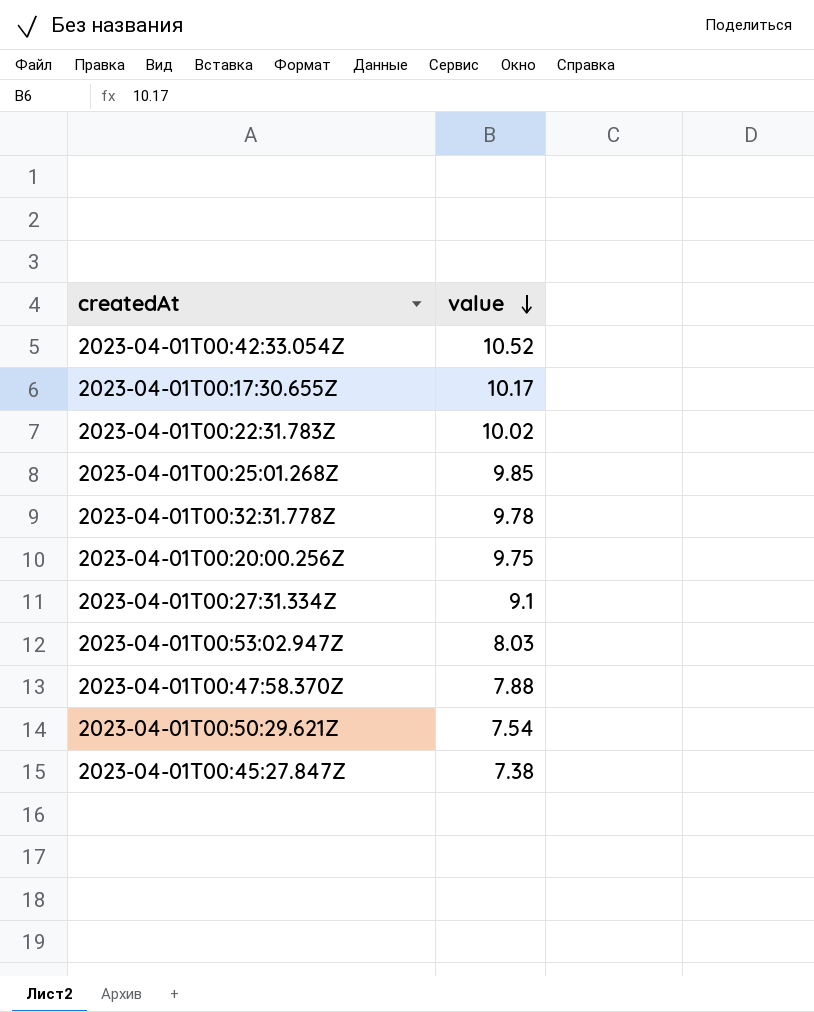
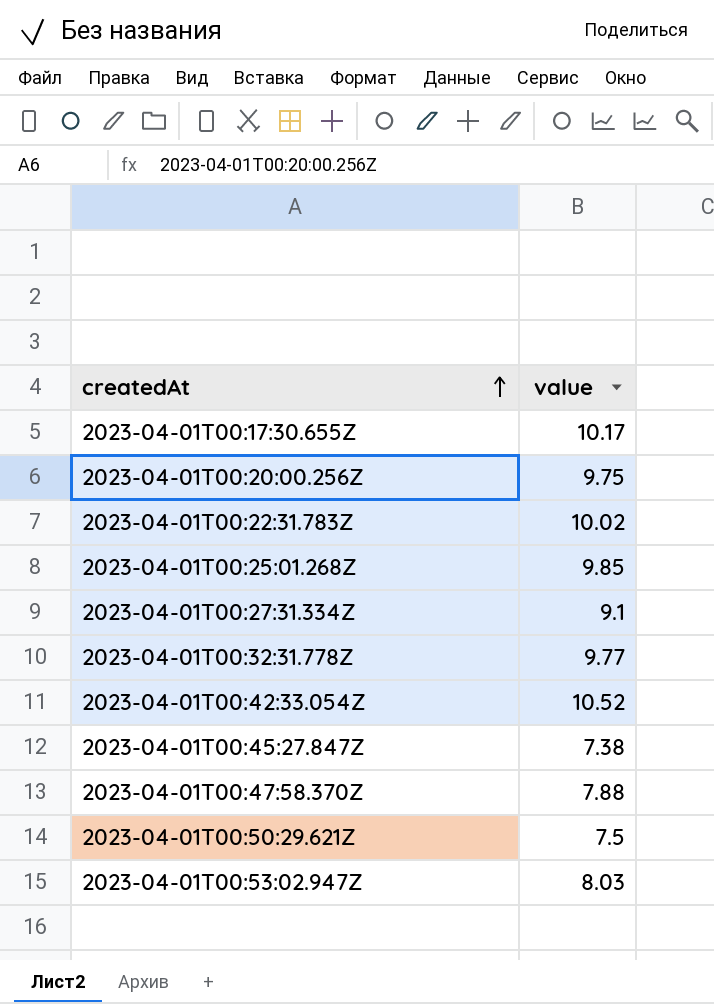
row order: value descending -> createdAt ascending
2023-04-01T00:32:31.778Z | value: 9.78 -> 9.77
2023-04-01T00:50:29.621Z | value: 7.54 -> 7.5

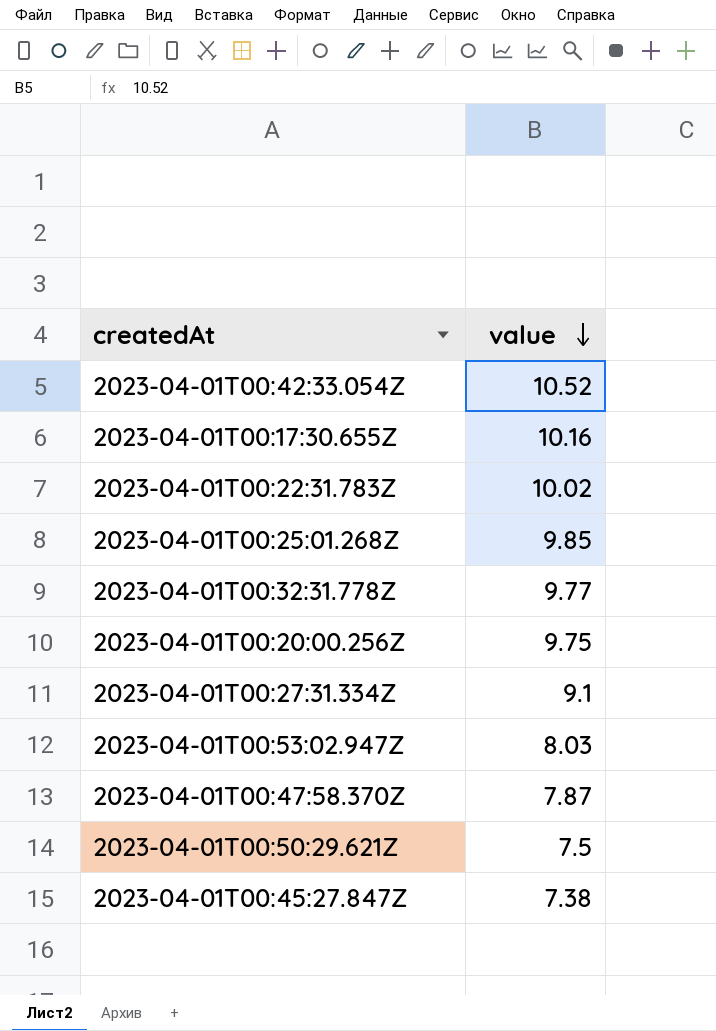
row order: createdAt ascending -> value descending
2023-04-01T00:17:30.655Z | value: 10.17 -> 10.16
2023-04-01T00:47:58.370Z | value: 7.88 -> 7.87

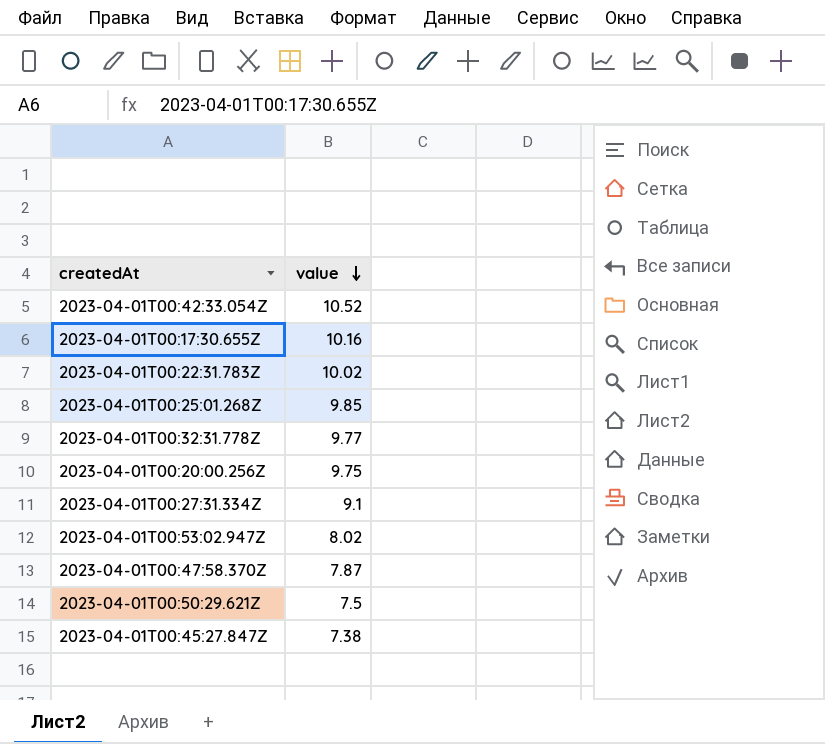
2023-04-01T00:53:02.947Z | value: 8.03 -> 8.02

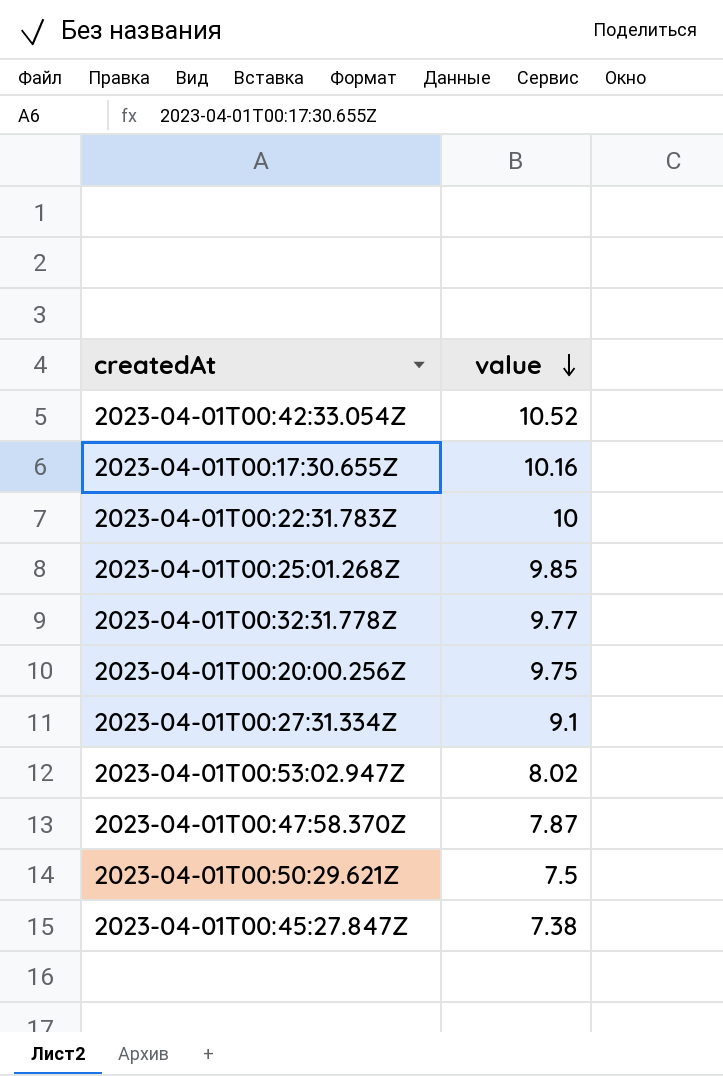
2023-04-01T00:22:31.783Z | value: 10.02 -> 10

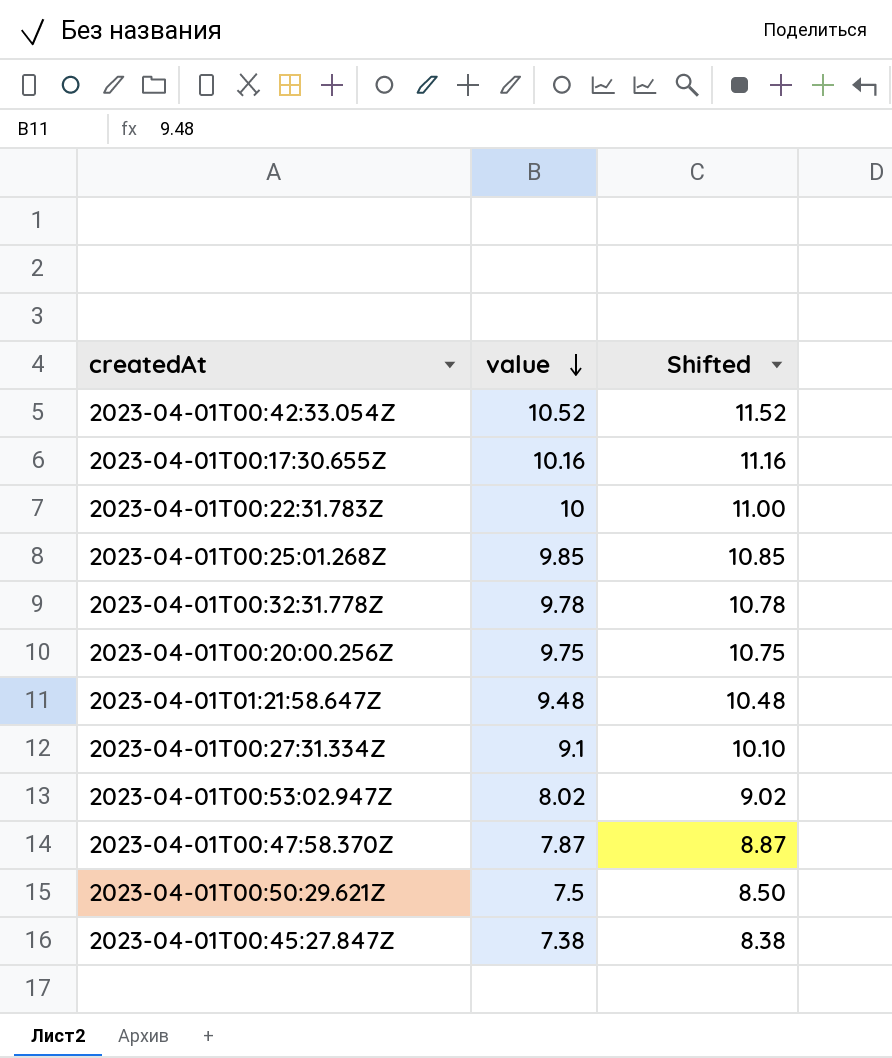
column Shifted | formula: none -> [value] + 1
2023-04-01T00:32:31.778Z | value: 9.77 -> 9.78
row 2023-04-01T01:21:58.647Z: none -> 9.48 | 10.48

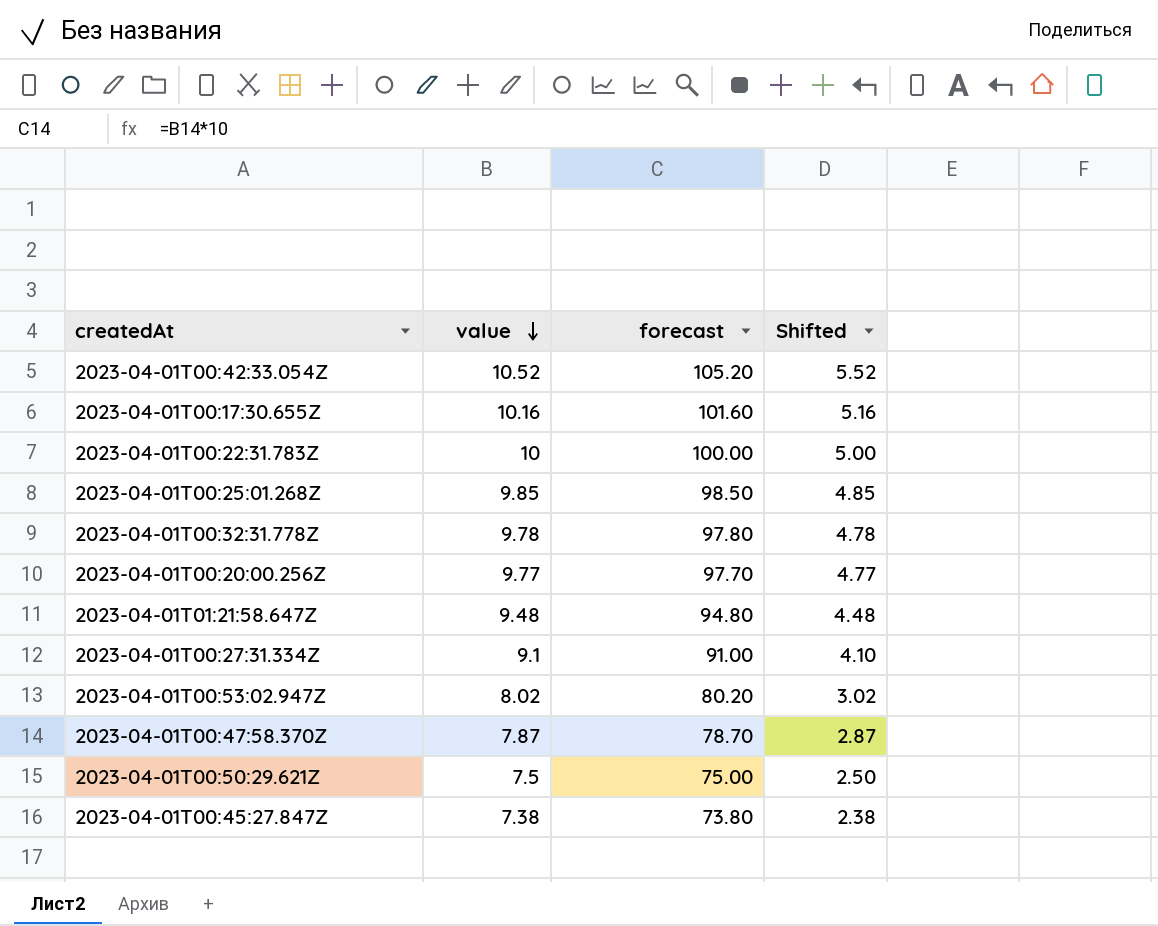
column forecast | formula: none -> [value] * 10
column Shifted | formula: [value] + 1 -> [value] - 5
2023-04-01T00:20:00.256Z | value: 9.75 -> 9.77

